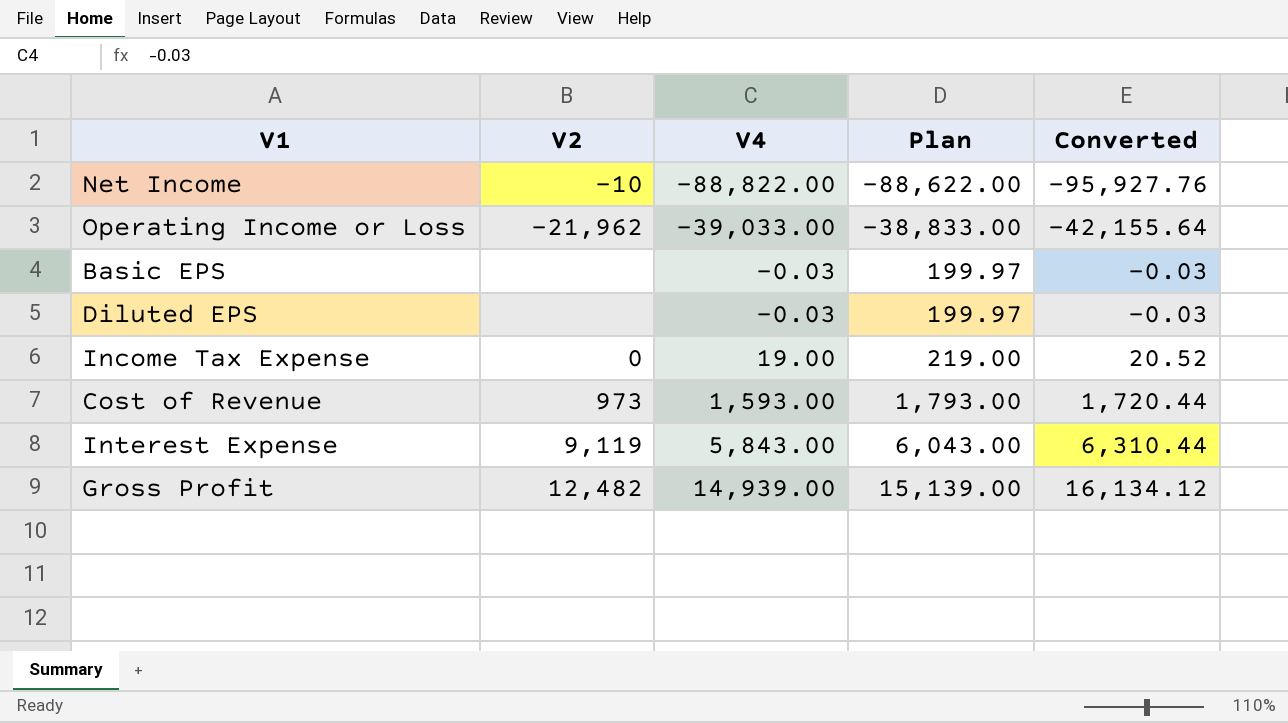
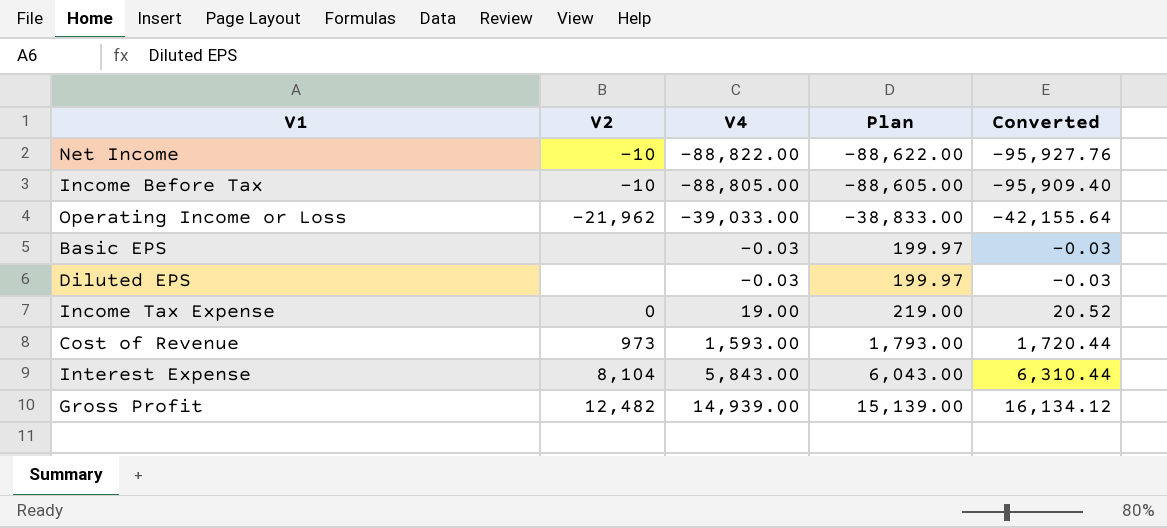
row Income Before Tax: none -> -10 | -88,805.00 | -88,605.00 | -95,909.40
Interest Expense | V2: 9,119 -> 8,104

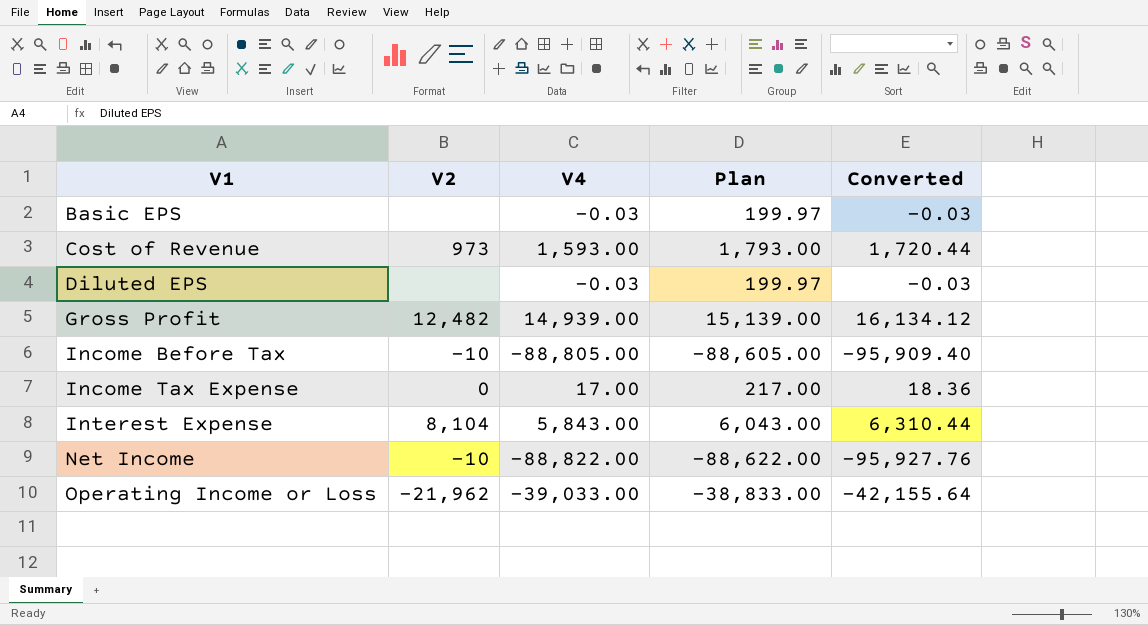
row order: V4 ascending -> V1 ascending
Income Tax Expense | V4: 19.00 -> 17.00
Income Tax Expense | Plan: 219.00 -> 217.00
Income Tax Expense | Converted: 20.52 -> 18.36

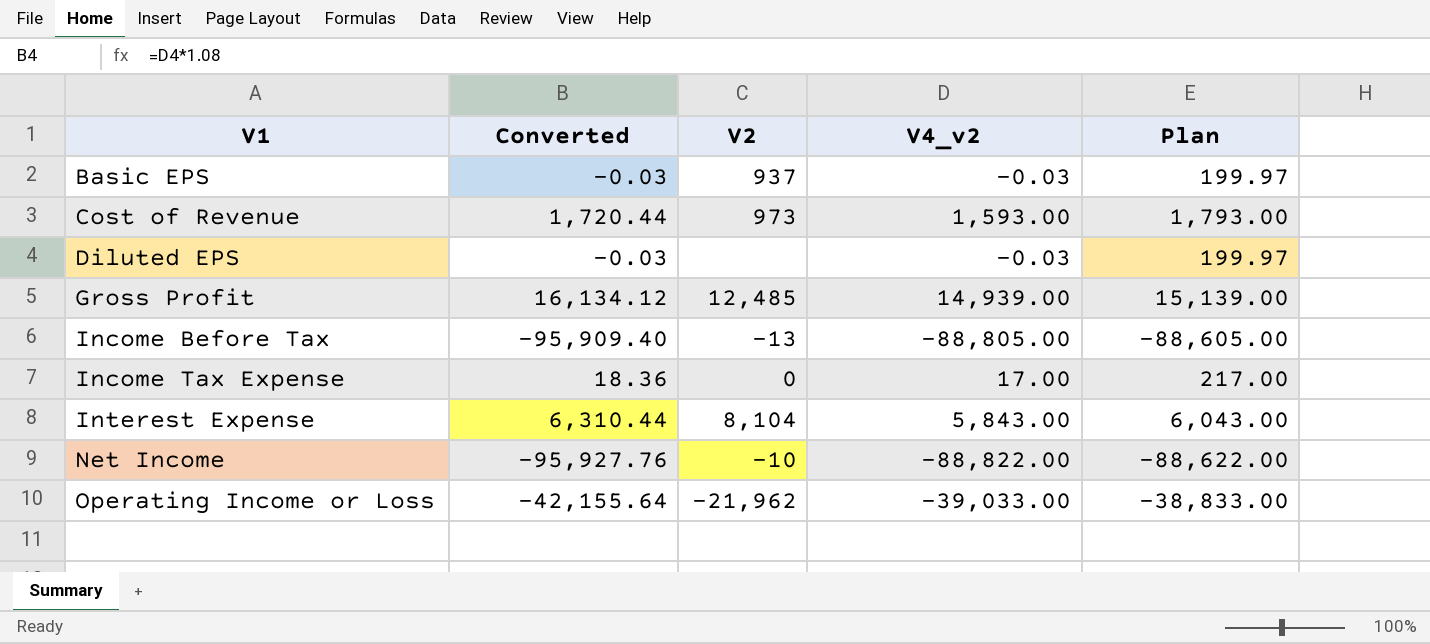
column Converted | position: 5 -> 2
column name: V4 -> V4_v2
Basic EPS | V2: none -> 937
Gross Profit | V2: 12,482 -> 12,485
Income Before Tax | V2: -10 -> -13

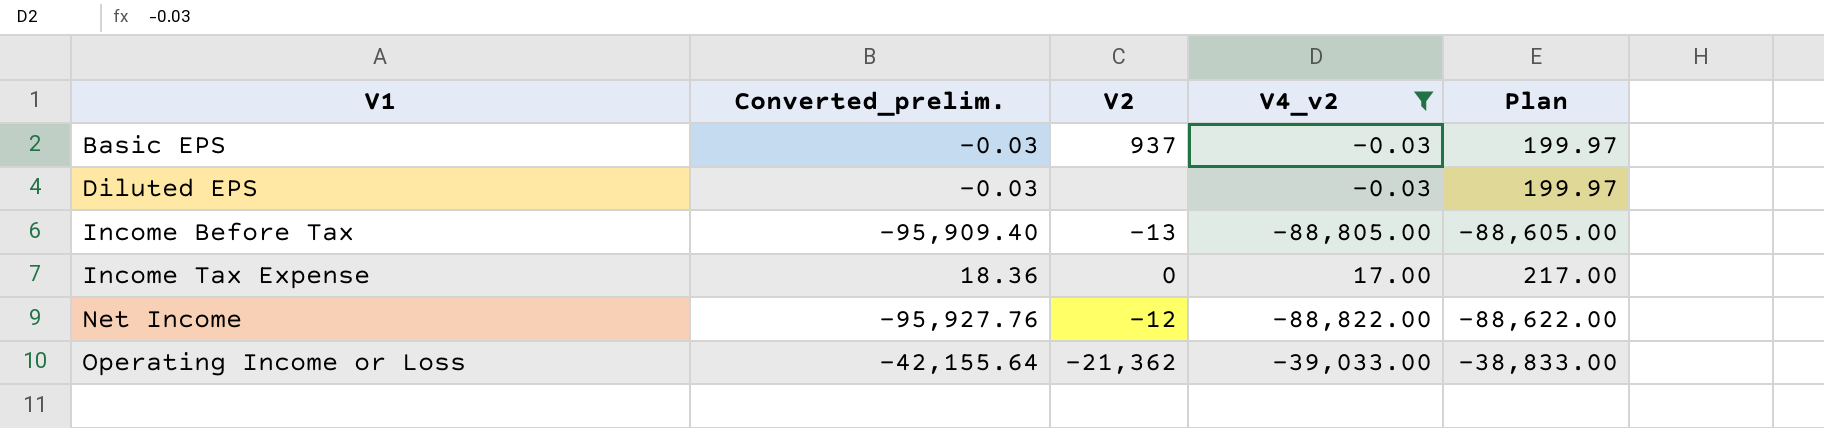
filter: none -> V4_v2 <= 17.00
column name: Converted -> Converted_prelim.
Net Income | V2: -10 -> -12
Operating Income or Loss | V2: -21,962 -> -21,362

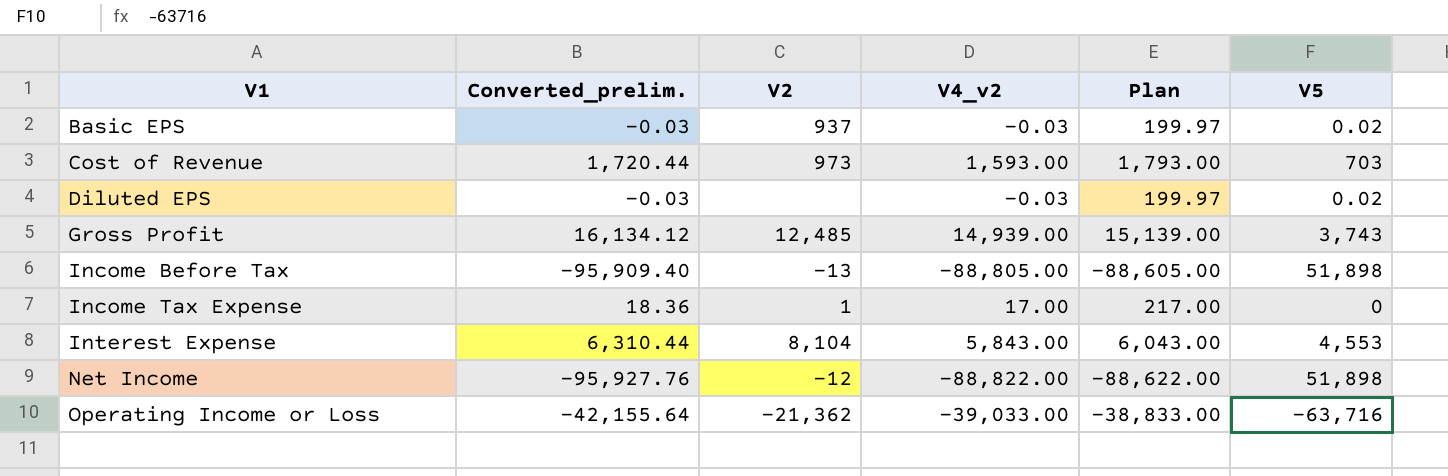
filter: V4_v2 <= 17.00 -> none
column V5 | position: none -> 6
Income Tax Expense | V2: 0 -> 1

